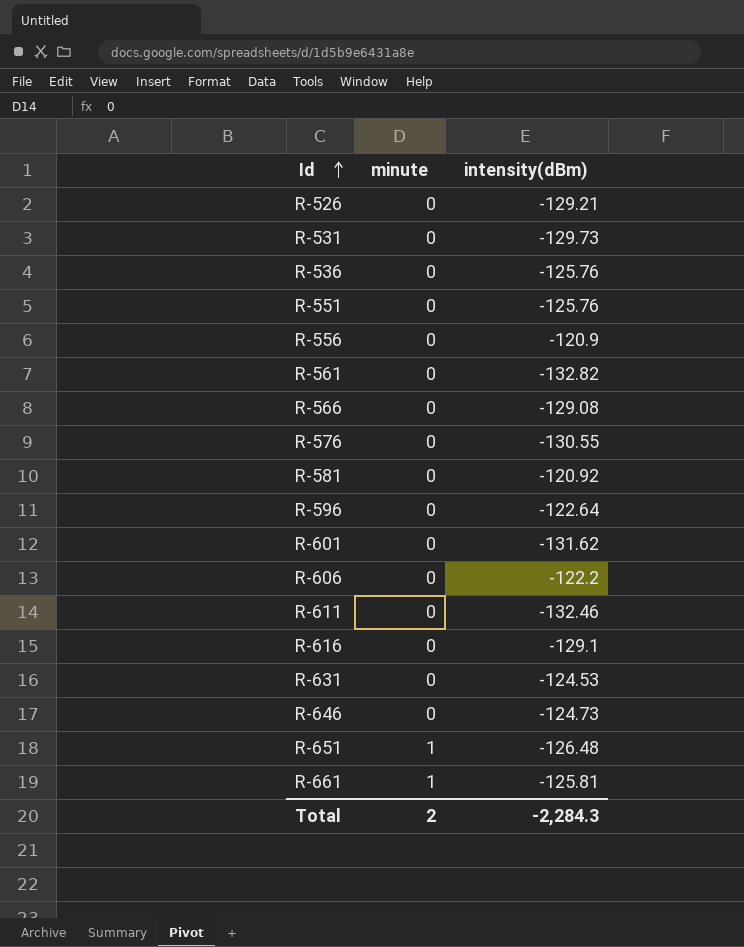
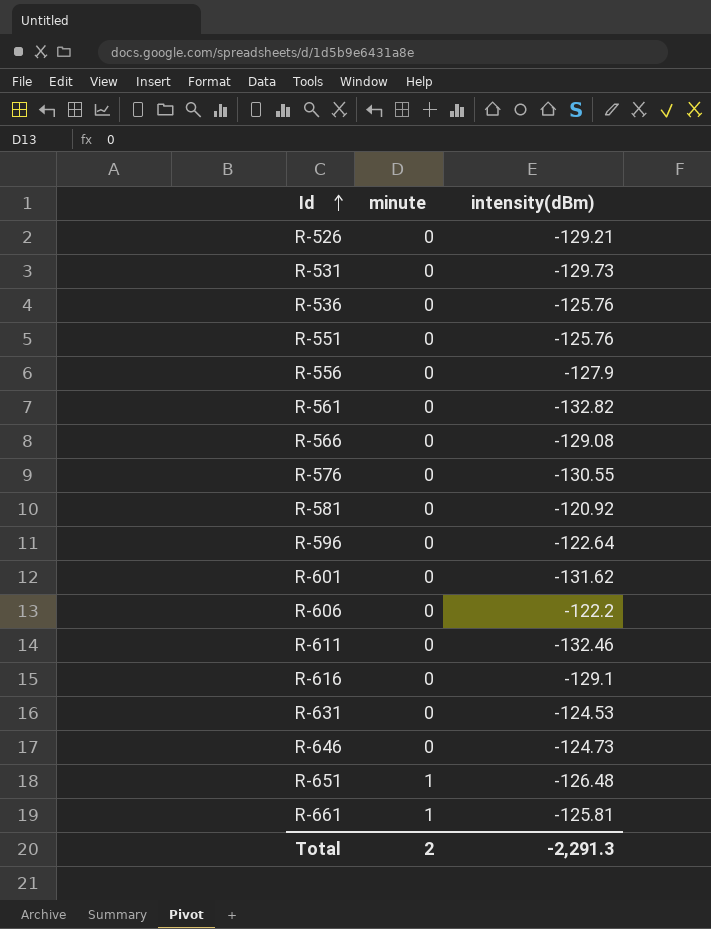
R-556 | intensity(dBm): -120.9 -> -127.9
Total | intensity(dBm): -2,284.3 -> -2,291.3

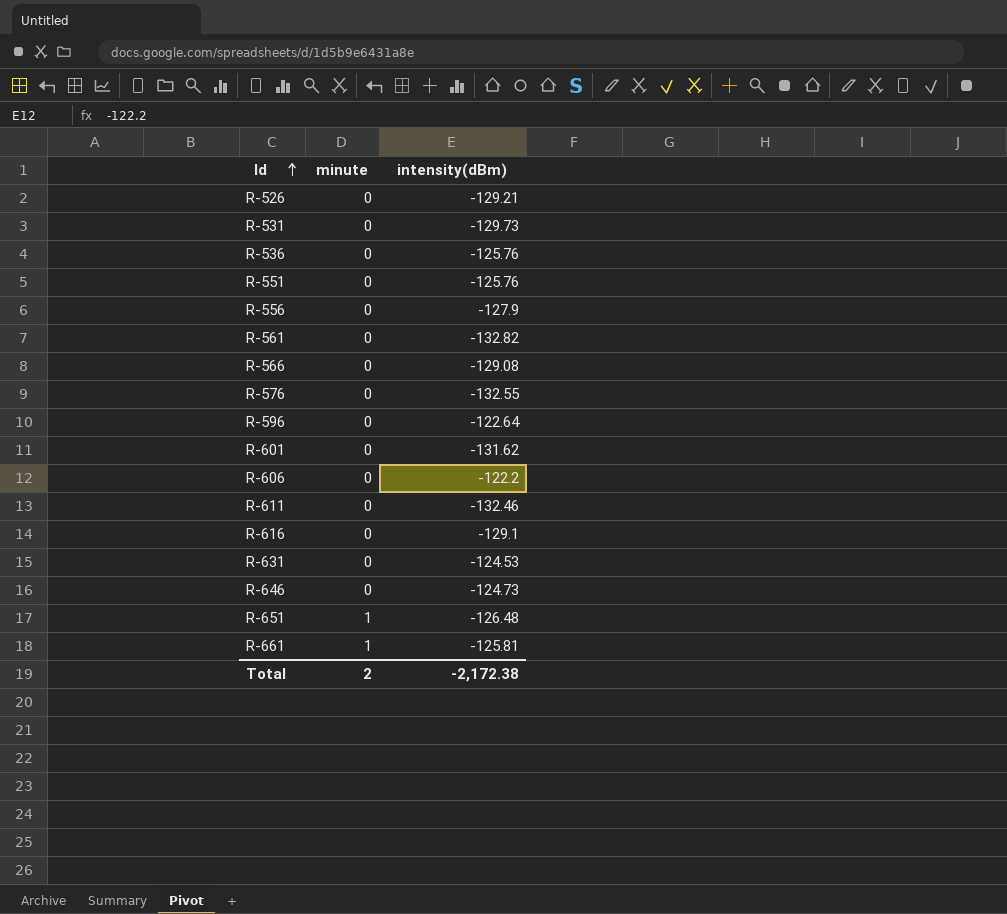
row R-581: 0 | -120.92 -> none
R-576 | intensity(dBm): -130.55 -> -132.55
Total | intensity(dBm): -2,291.3 -> -2,172.38

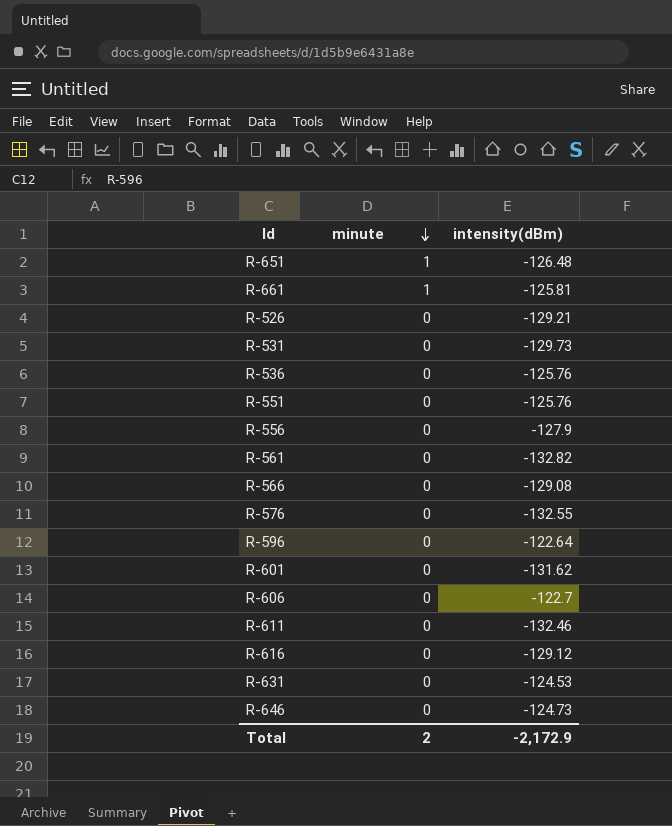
row order: Id ascending -> minute descending
R-606 | intensity(dBm): -122.2 -> -122.7
R-616 | intensity(dBm): -129.1 -> -129.12
Total | intensity(dBm): -2,172.38 -> -2,172.9

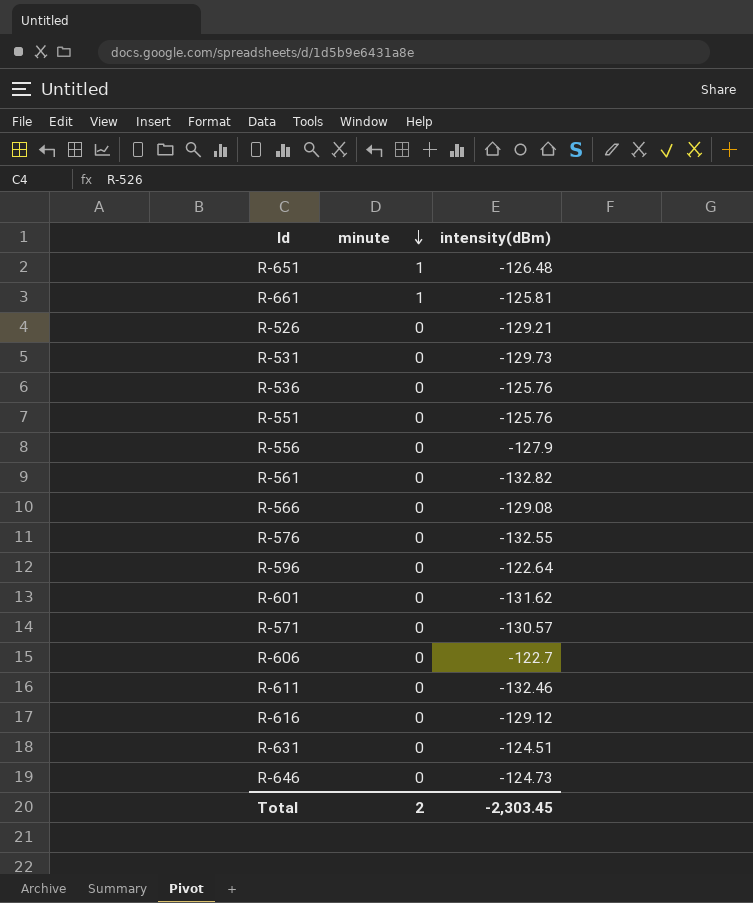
row R-571: none -> 0 | -130.57
R-631 | intensity(dBm): -124.53 -> -124.51
Total | intensity(dBm): -2,172.9 -> -2,303.45

